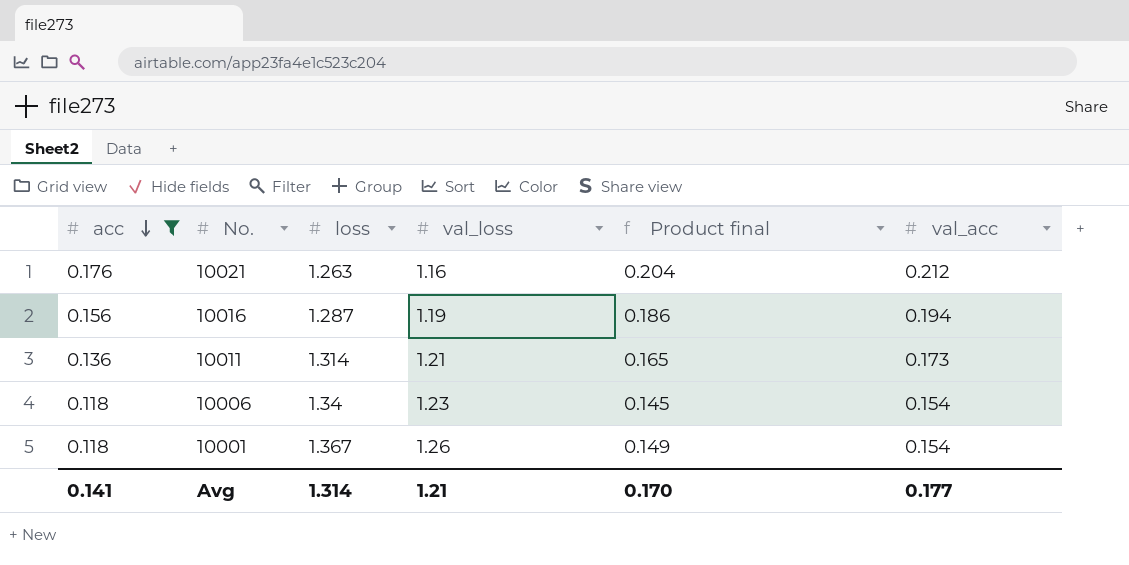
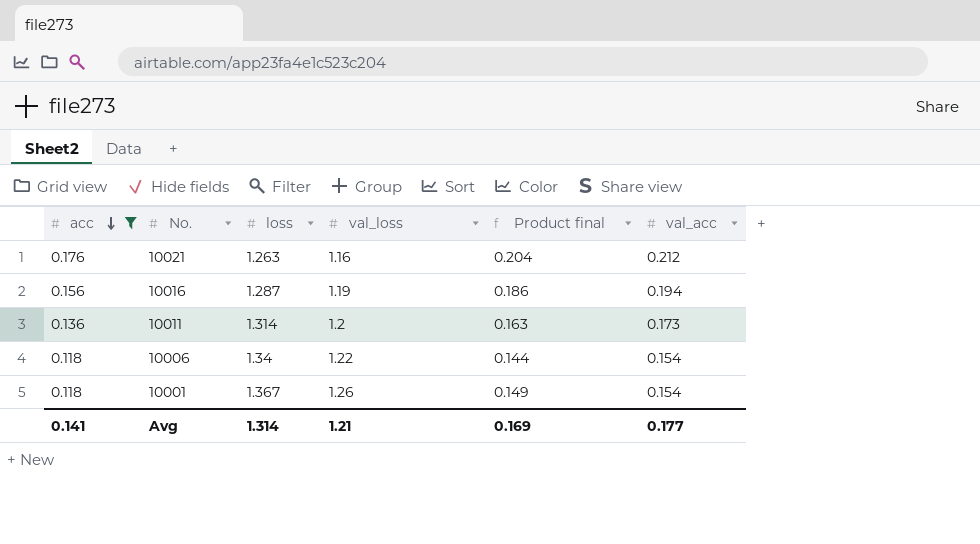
10011 | val_loss: 1.21 -> 1.2
10011 | Product final: 0.165 -> 0.163
10006 | val_loss: 1.23 -> 1.22
10006 | Product final: 0.145 -> 0.144
Avg | Product final: 0.170 -> 0.169

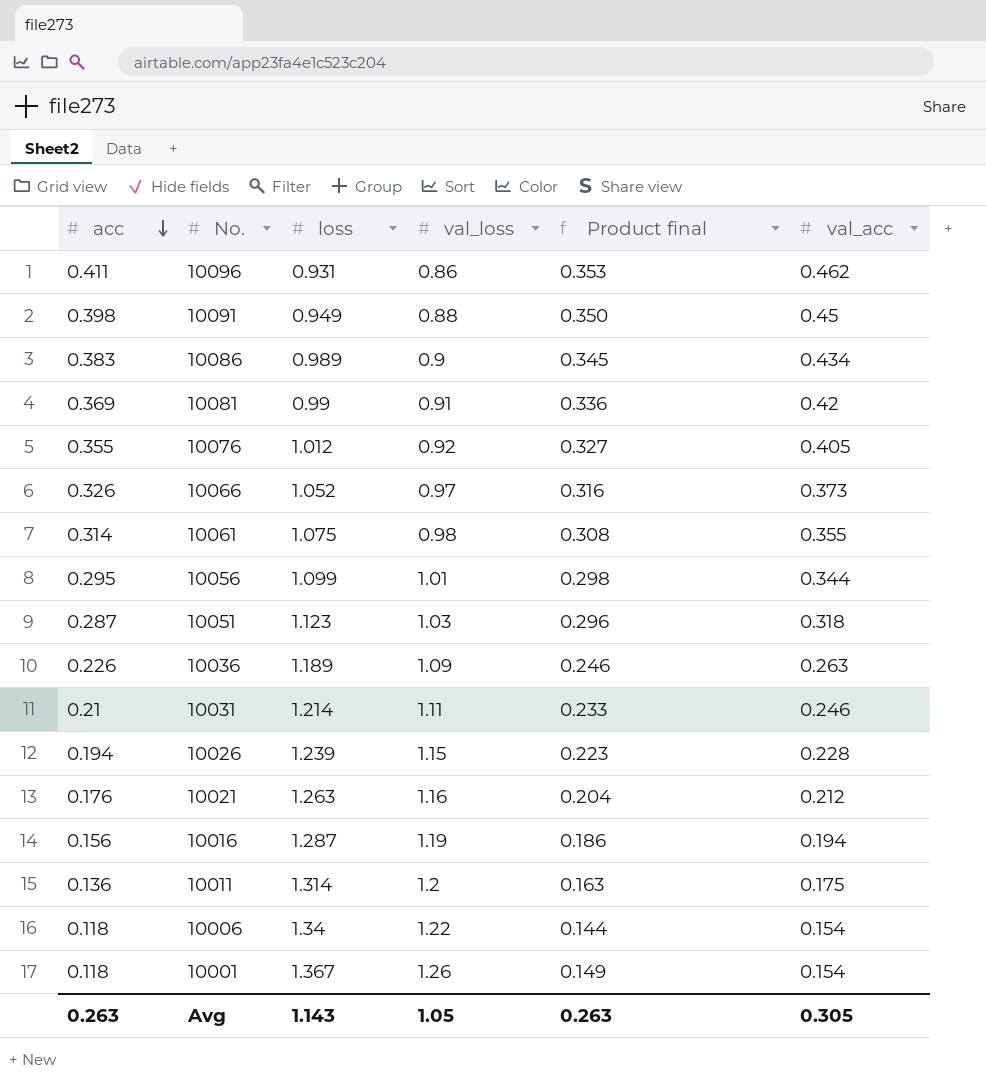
filter: acc <= 0.176 -> none
10011 | val_acc: 0.173 -> 0.175
Avg | acc: 0.141 -> 0.263
Avg | loss: 1.314 -> 1.143
Avg | val_loss: 1.21 -> 1.05
Avg | Product final: 0.169 -> 0.263
Avg | val_acc: 0.177 -> 0.305

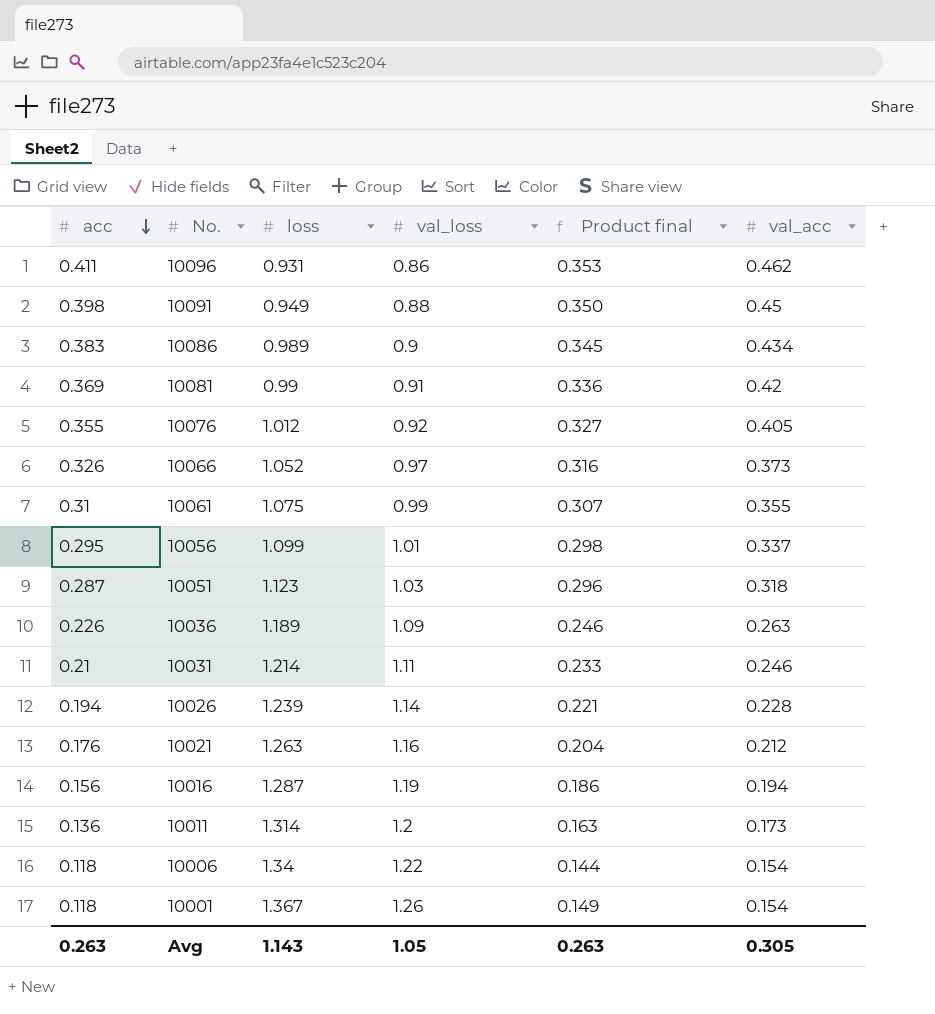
10061 | acc: 0.314 -> 0.31
10061 | val_loss: 0.98 -> 0.99
10061 | Product final: 0.308 -> 0.307
10056 | val_acc: 0.344 -> 0.337
10026 | val_loss: 1.15 -> 1.14
10026 | Product final: 0.223 -> 0.221
10011 | val_acc: 0.175 -> 0.173

